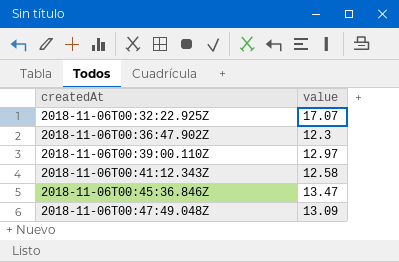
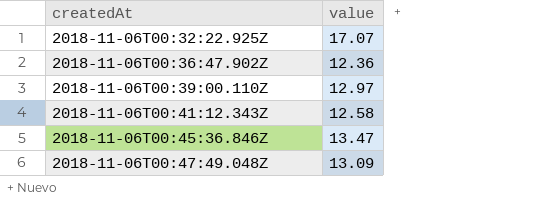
2018-11-06T00:36:47.902Z | value: 12.3 -> 12.36

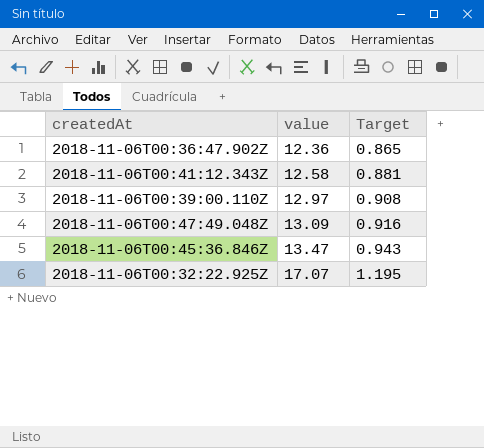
row order: createdAt ascending -> value ascending
column Target | formula: none -> [value] * 0.07

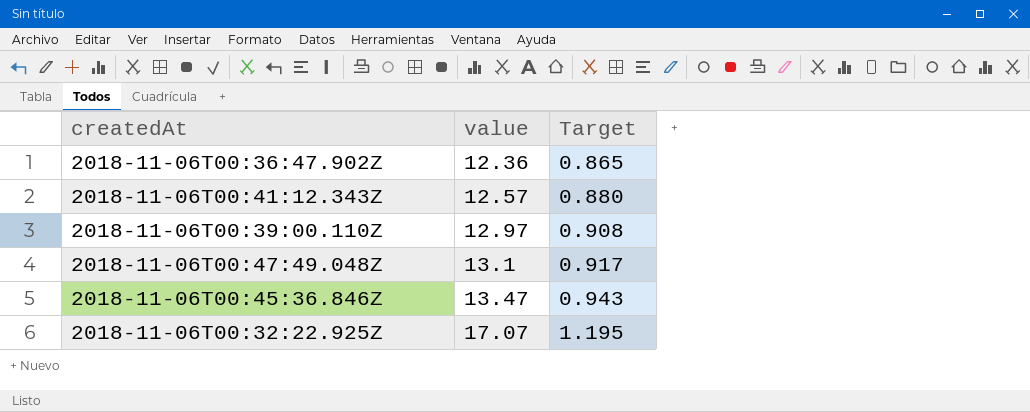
2018-11-06T00:41:12.343Z | value: 12.58 -> 12.57
2018-11-06T00:41:12.343Z | Target: 0.881 -> 0.880
2018-11-06T00:47:49.048Z | value: 13.09 -> 13.1
2018-11-06T00:47:49.048Z | Target: 0.916 -> 0.917

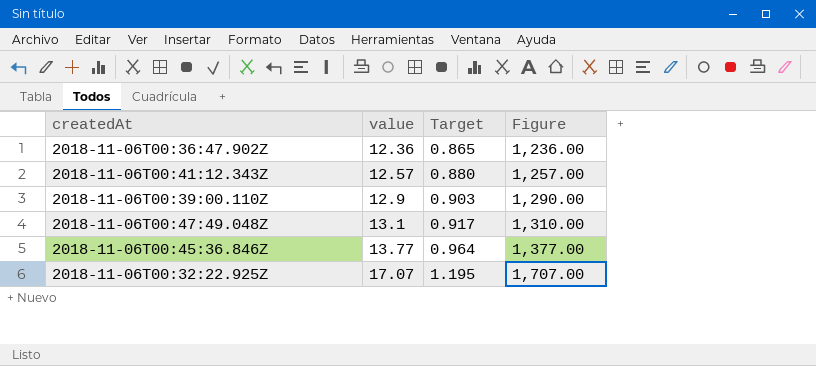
column Figure | formula: none -> [value] * 100
2018-11-06T00:39:00.110Z | value: 12.97 -> 12.9
2018-11-06T00:39:00.110Z | Target: 0.908 -> 0.903
2018-11-06T00:45:36.846Z | value: 13.47 -> 13.77
2018-11-06T00:45:36.846Z | Target: 0.943 -> 0.964

